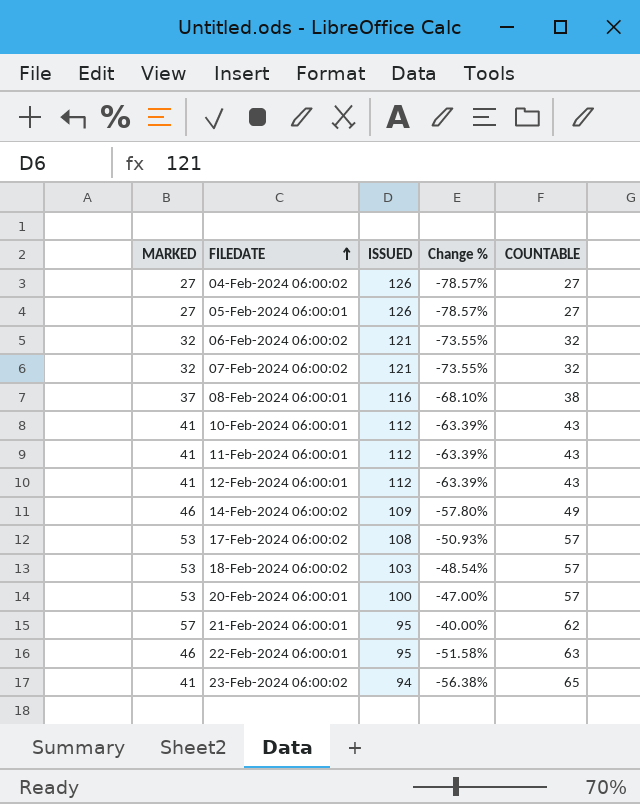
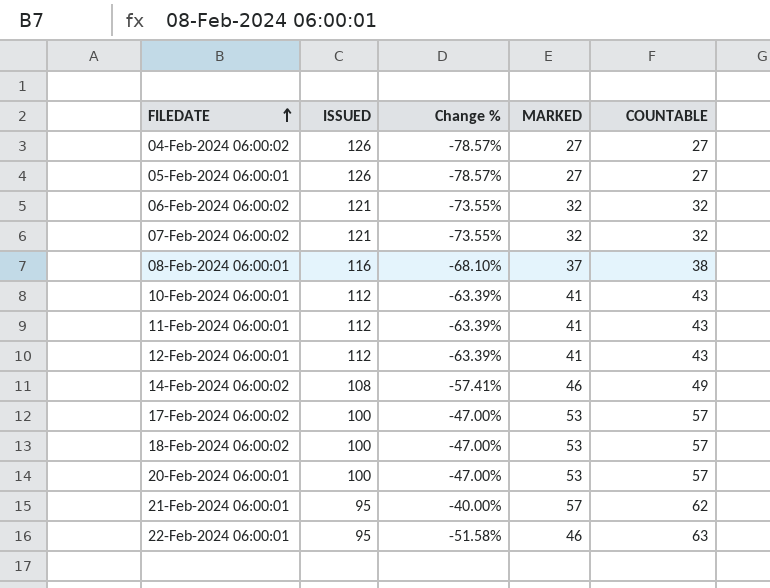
column MARKED | position: 1 -> 4
row 23-Feb-2024 06:00:02: 41 | 94 | -56.38% | 65 -> none
14-Feb-2024 06:00:02 | ISSUED: 109 -> 108
14-Feb-2024 06:00:02 | Change %: -57.80% -> -57.41%
17-Feb-2024 06:00:02 | ISSUED: 108 -> 100
17-Feb-2024 06:00:02 | Change %: -50.93% -> -47.00%
18-Feb-2024 06:00:02 | ISSUED: 103 -> 100
18-Feb-2024 06:00:02 | Change %: -48.54% -> -47.00%

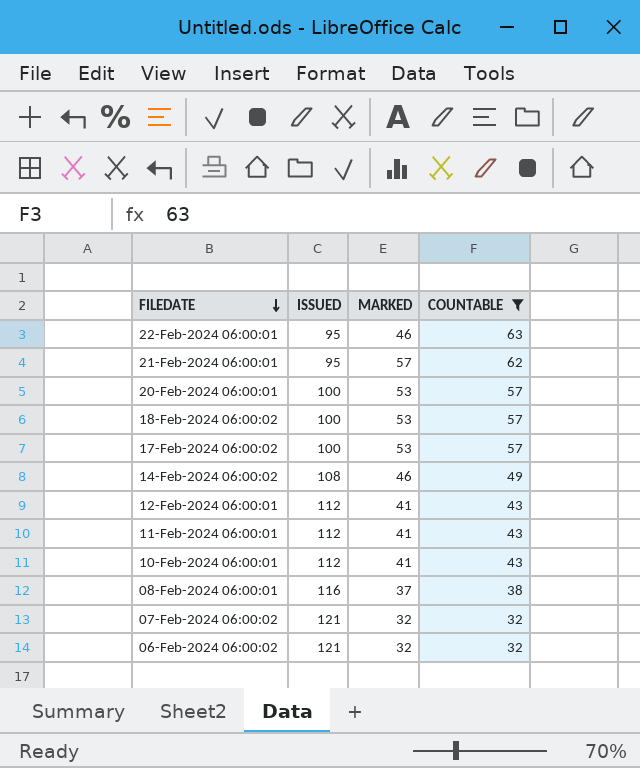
filter: none -> COUNTABLE != 27
row order: FILEDATE ascending -> FILEDATE descending
column Change % | formula: ([MARKED] - [ISSUED]) / [ISSUED] -> none

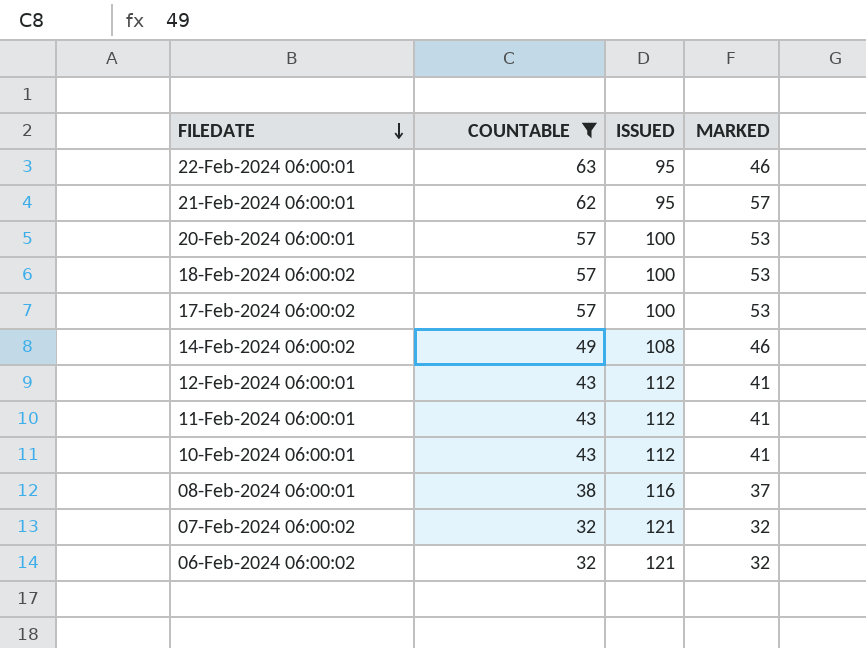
column COUNTABLE | position: 4 -> 2

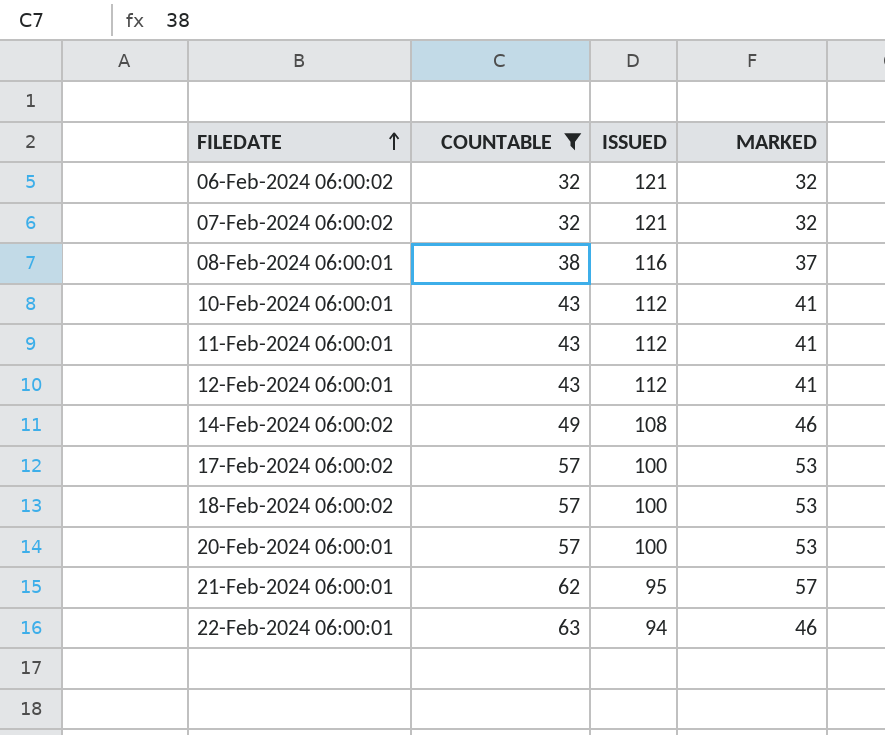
row order: FILEDATE descending -> FILEDATE ascending
22-Feb-2024 06:00:01 | ISSUED: 95 -> 94

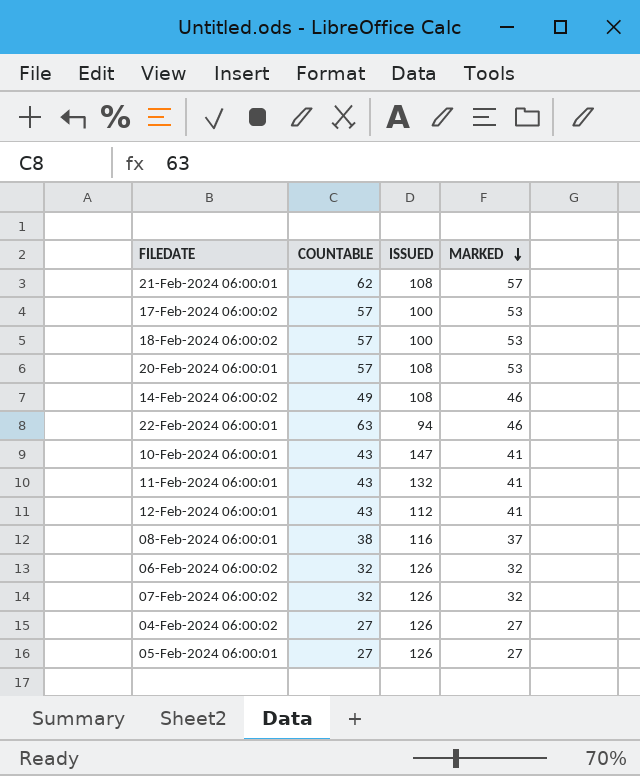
filter: COUNTABLE != 27 -> none
row order: FILEDATE ascending -> MARKED descending
21-Feb-2024 06:00:01 | ISSUED: 95 -> 108
20-Feb-2024 06:00:01 | ISSUED: 100 -> 108
10-Feb-2024 06:00:01 | ISSUED: 112 -> 147
11-Feb-2024 06:00:01 | ISSUED: 112 -> 132
06-Feb-2024 06:00:02 | ISSUED: 121 -> 126
07-Feb-2024 06:00:02 | ISSUED: 121 -> 126

